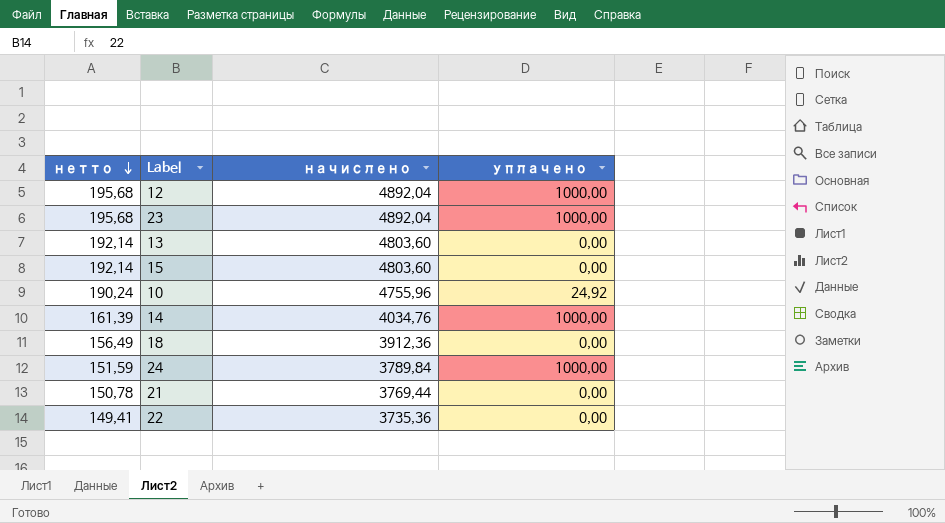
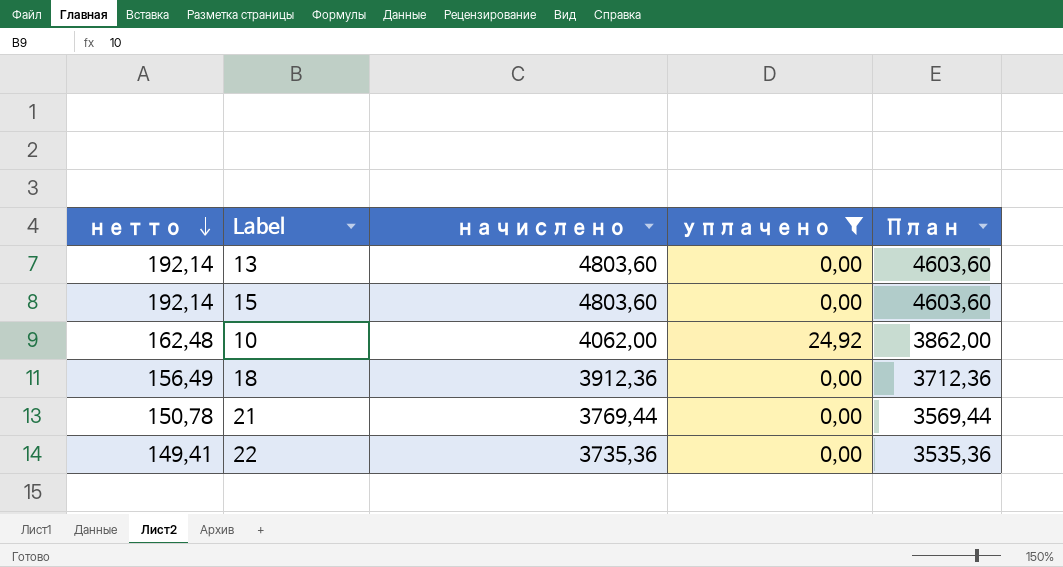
filter: none -> уплачено != 1000,00
column План | formula: none -> [начислено] - 200
10 | нетто: 190,24 -> 162,48
10 | начислено: 4755,96 -> 4062,00

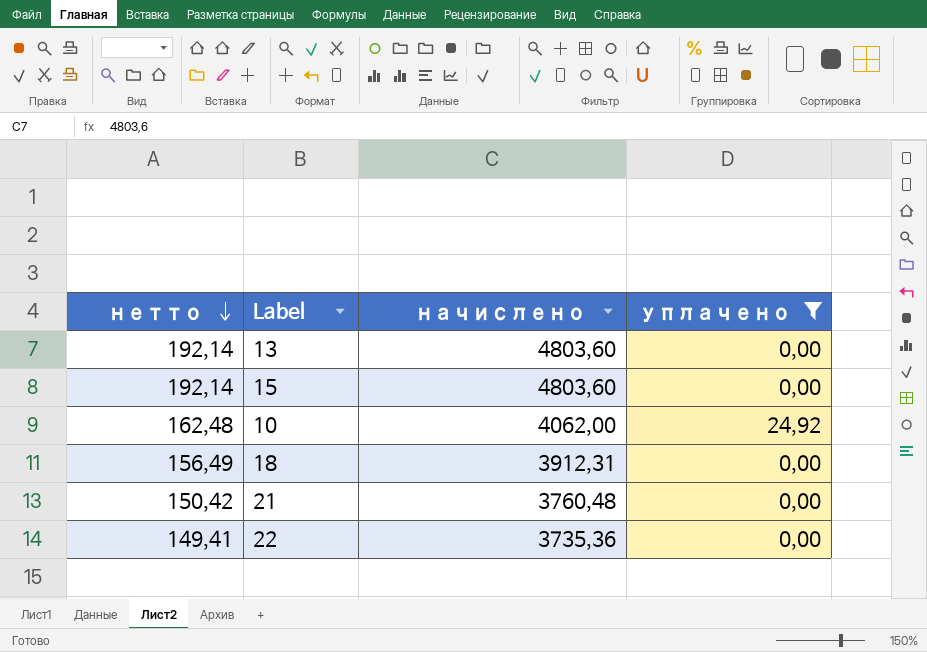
column План | formula: [начислено] - 200 -> none
18 | начислено: 3912,36 -> 3912,31
21 | нетто: 150,78 -> 150,42
21 | начислено: 3769,44 -> 3760,48

